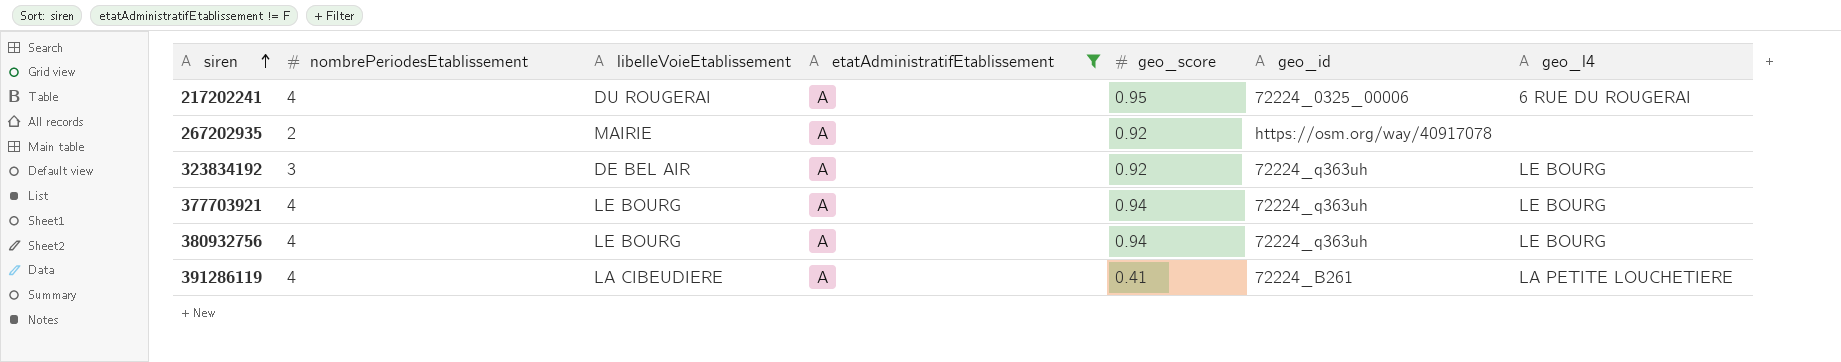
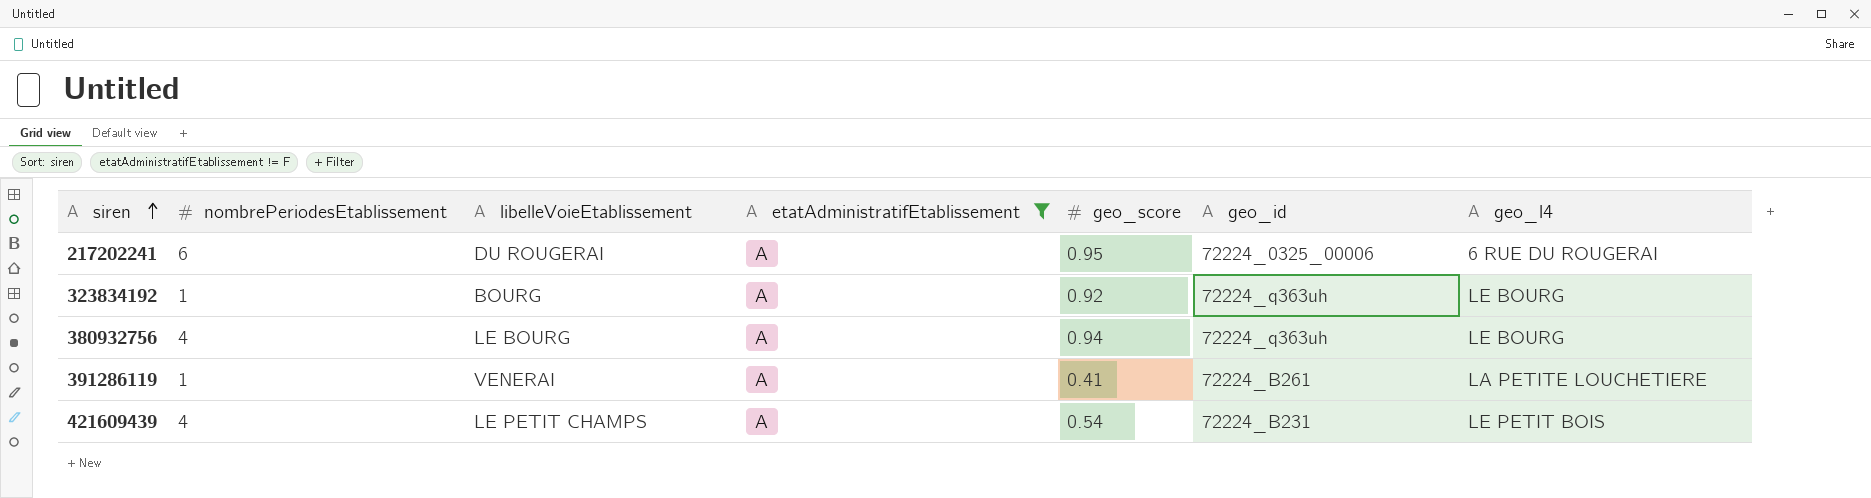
row 267202935: 2 | MAIRIE | A | 0.92 | https://osm.org/way/40917078 | none -> none
row 377703921: 4 | LE BOURG | A | 0.94 | 72224_q363uh | LE BOURG -> none
217202241 | nombrePeriodesEtablissement: 4 -> 6
323834192 | nombrePeriodesEtablissement: 3 -> 1
323834192 | libelleVoieEtablissement: DE BEL AIR -> BOURG
391286119 | nombrePeriodesEtablissement: 4 -> 1
391286119 | libelleVoieEtablissement: LA CIBEUDIERE -> VENERAI
row 421609439: none -> 4 | LE PETIT CHAMPS | A | 0.54 | 72224_B231 | LE PETIT BOIS

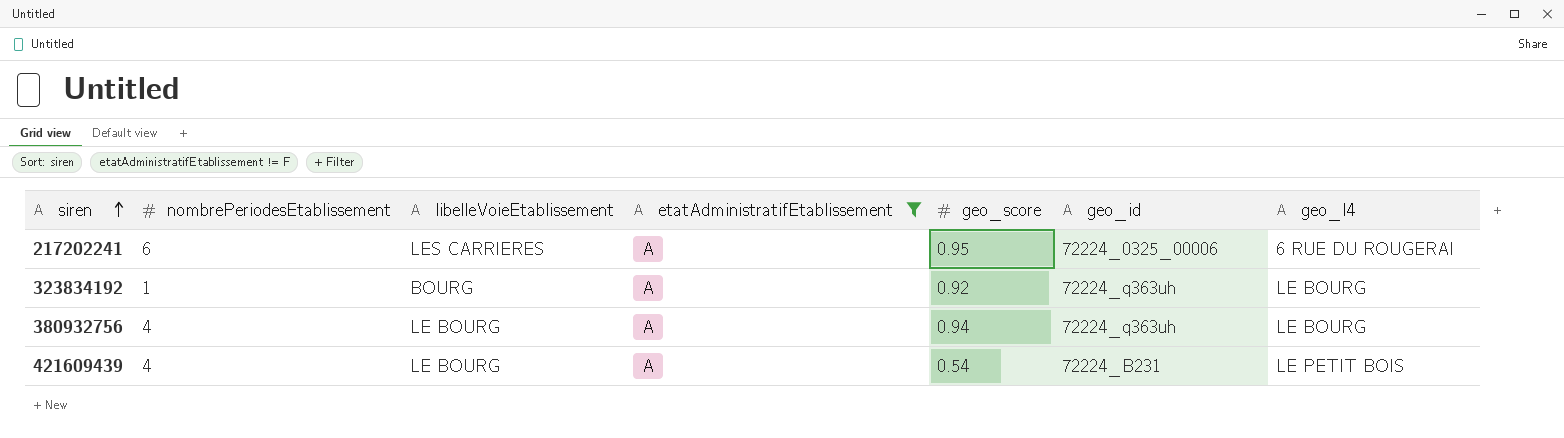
row 391286119: 1 | VENERAI | A | 0.41 | 72224_B261 | LA PETITE LOUCHETIERE -> none
217202241 | libelleVoieEtablissement: DU ROUGERAI -> LES CARRIERES
421609439 | libelleVoieEtablissement: LE PETIT CHAMPS -> LE BOURG

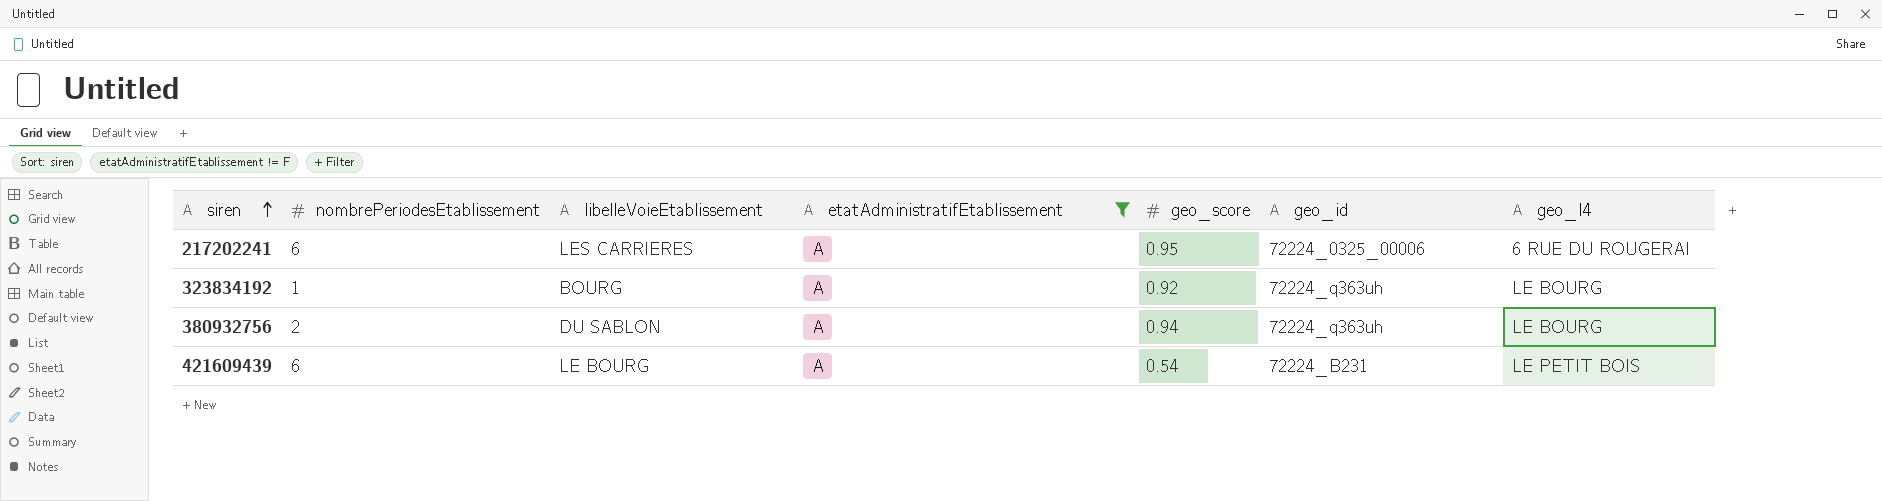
380932756 | nombrePeriodesEtablissement: 4 -> 2
380932756 | libelleVoieEtablissement: LE BOURG -> DU SABLON
421609439 | nombrePeriodesEtablissement: 4 -> 6

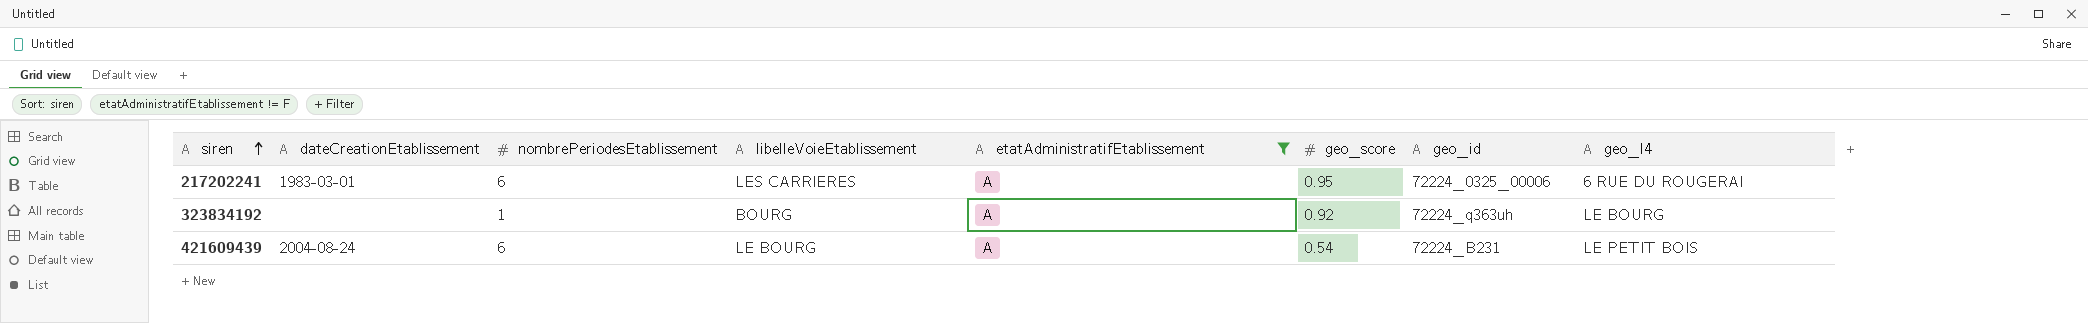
column dateCreationEtablissement | position: none -> 2
row 380932756: 2 | DU SABLON | A | 0.94 | 72224_q363uh | LE BOURG -> none

